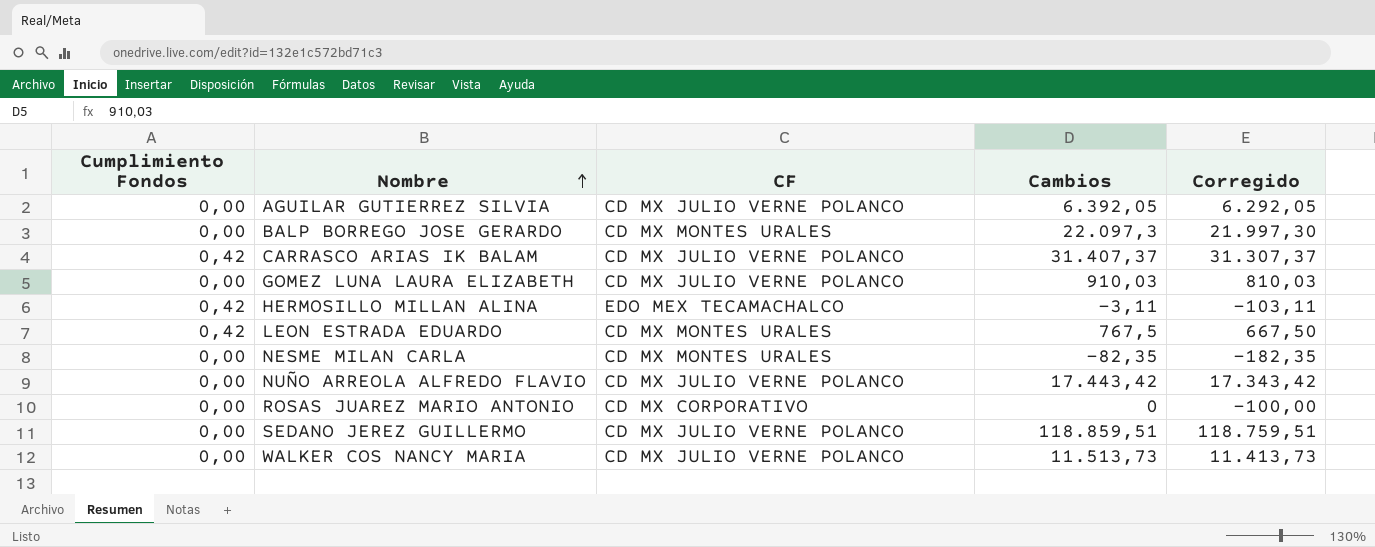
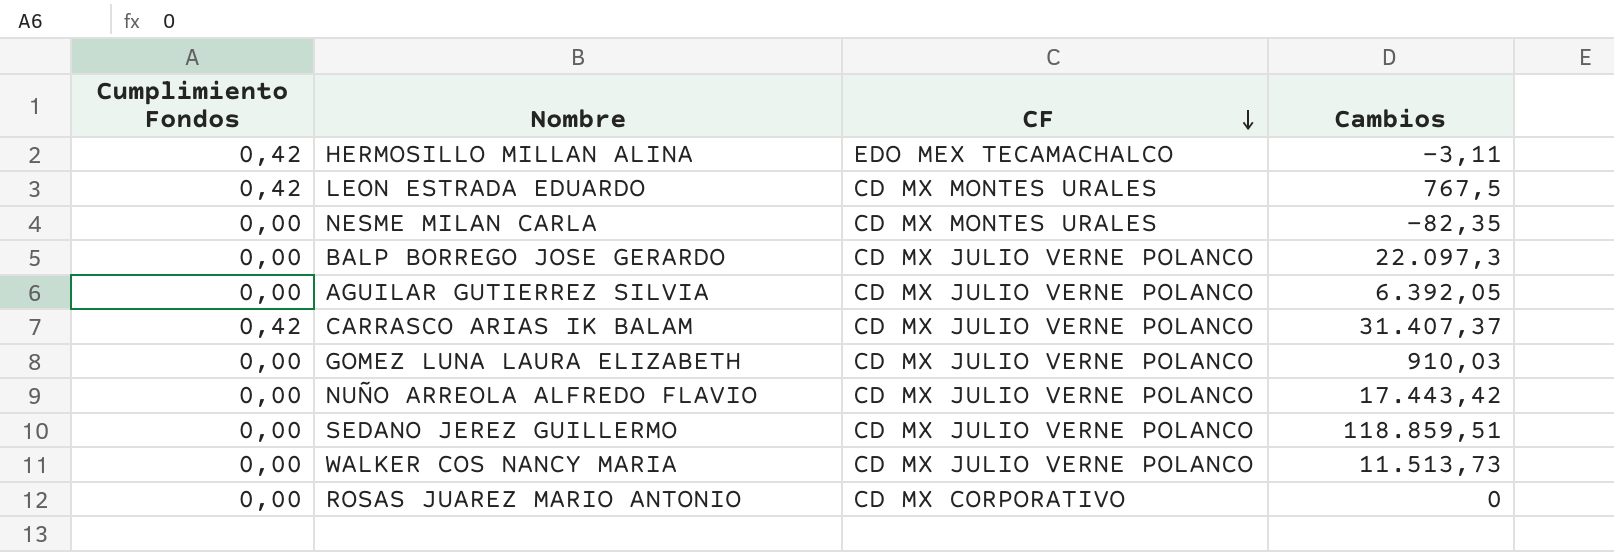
row order: Nombre ascending -> CF descending
column Corregido | formula: [Cambios] - 100 -> none
BALP BORREGO JOSE GERARDO | CF: CD MX MONTES URALES -> CD MX JULIO VERNE POLANCO

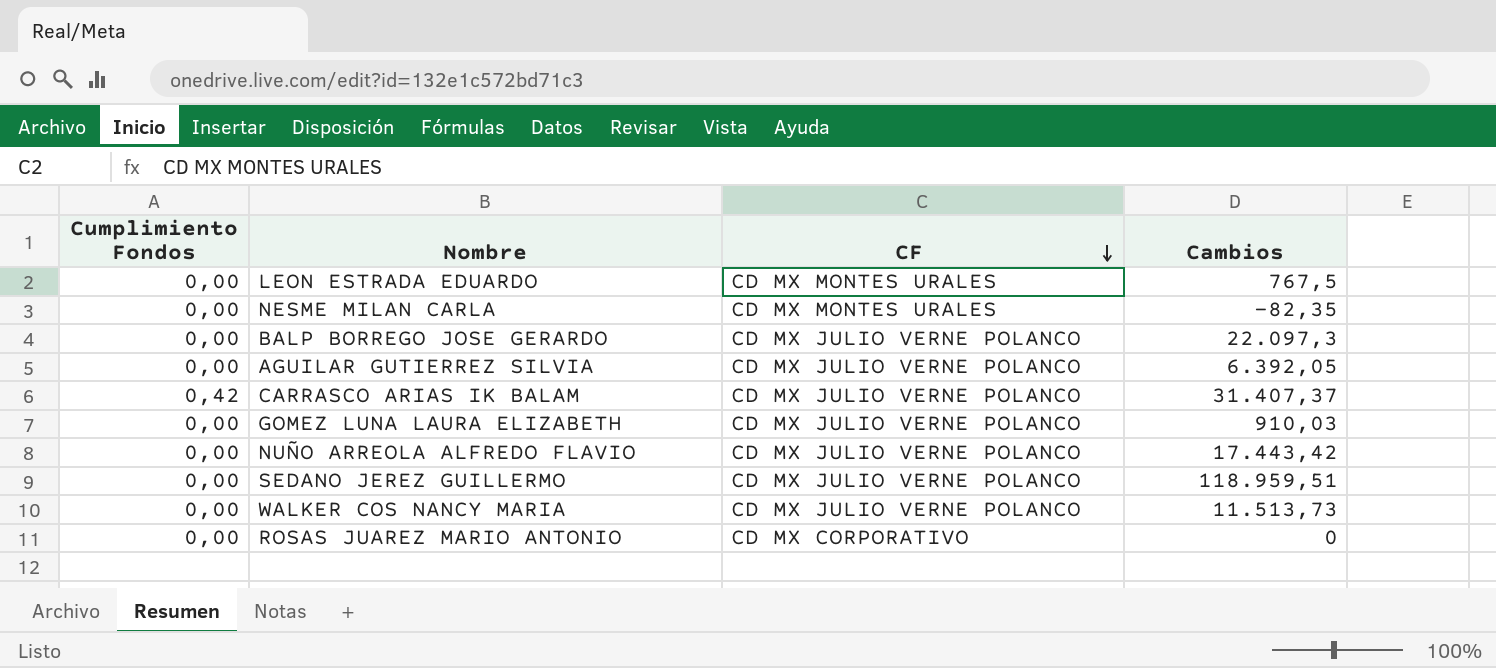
row HERMOSILLO MILLAN ALINA: 0,42 | EDO MEX TECAMACHALCO | -3,11 -> none
LEON ESTRADA EDUARDO | Cumplimiento Fondos: 0,42 -> 0,00
SEDANO JEREZ GUILLERMO | Cambios: 118.859,51 -> 118.959,51

